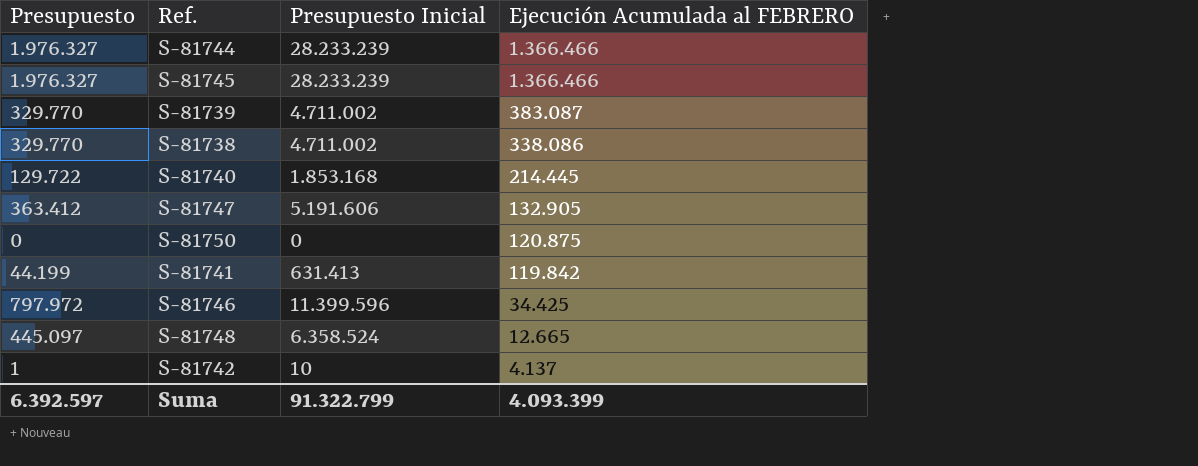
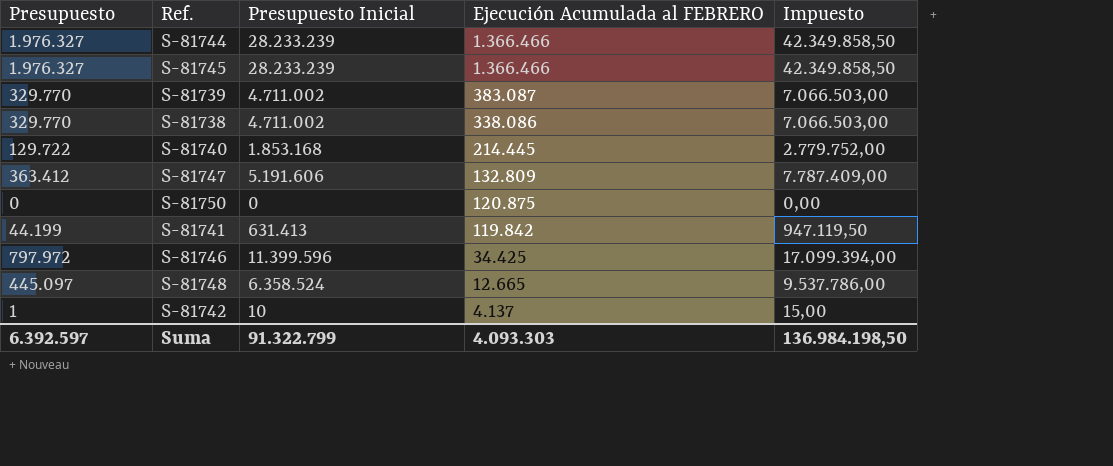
column Impuesto | formula: none -> [Presupuesto Inicial] * 1,5
S-81747 | Ejecución Acumulada al FEBRERO: 132.905 -> 132.809
Suma | Ejecución Acumulada al FEBRERO: 4.093.399 -> 4.093.303

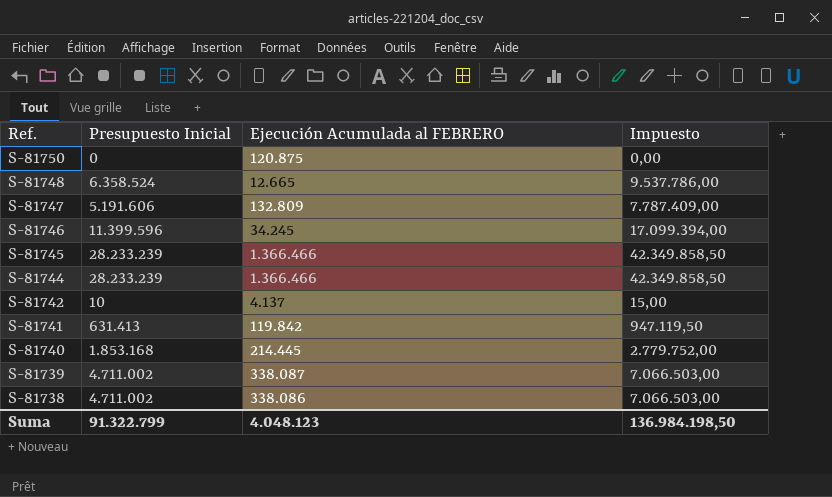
row order: Ejecución Acumulada al FEBRERO descending -> Ref. descending
column Presupuesto | formula: [Presupuesto Inicial] * 0,07 -> none
S-81746 | Ejecución Acumulada al FEBRERO: 34.425 -> 34.245
S-81739 | Ejecución Acumulada al FEBRERO: 383.087 -> 338.087
Suma | Ejecución Acumulada al FEBRERO: 4.093.303 -> 4.048.123

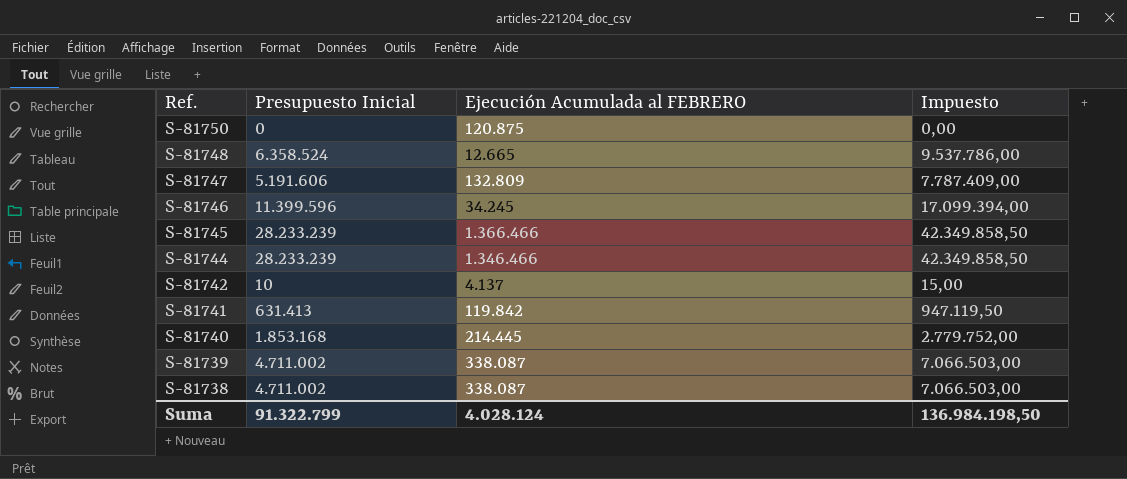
S-81744 | Ejecución Acumulada al FEBRERO: 1.366.466 -> 1.346.466
S-81738 | Ejecución Acumulada al FEBRERO: 338.086 -> 338.087
Suma | Ejecución Acumulada al FEBRERO: 4.048.123 -> 4.028.124

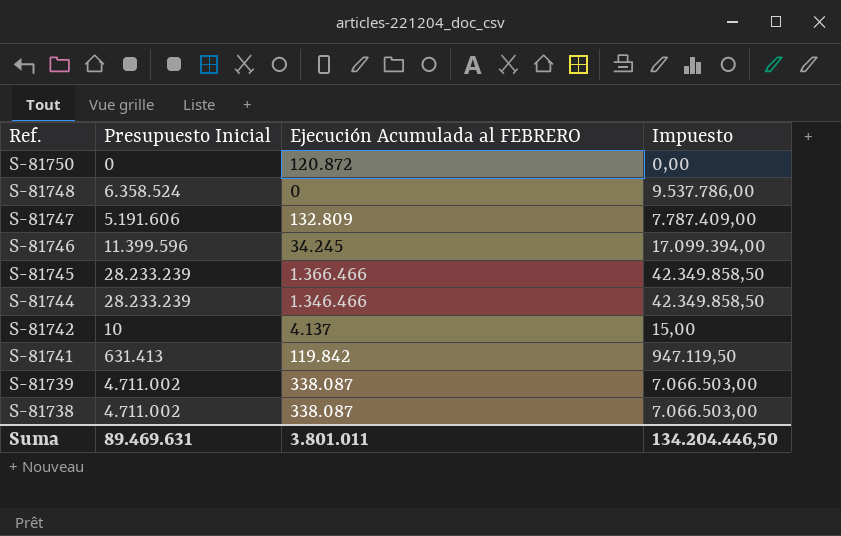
row S-81740: 1.853.168 | 214.445 | 2.779.752,00 -> none
S-81750 | Ejecución Acumulada al FEBRERO: 120.875 -> 120.872
S-81748 | Ejecución Acumulada al FEBRERO: 12.665 -> 0
Suma | Presupuesto Inicial: 91.322.799 -> 89.469.631
Suma | Ejecución Acumulada al FEBRERO: 4.028.124 -> 3.801.011
Suma | Impuesto: 136.984.198,50 -> 134.204.446,50

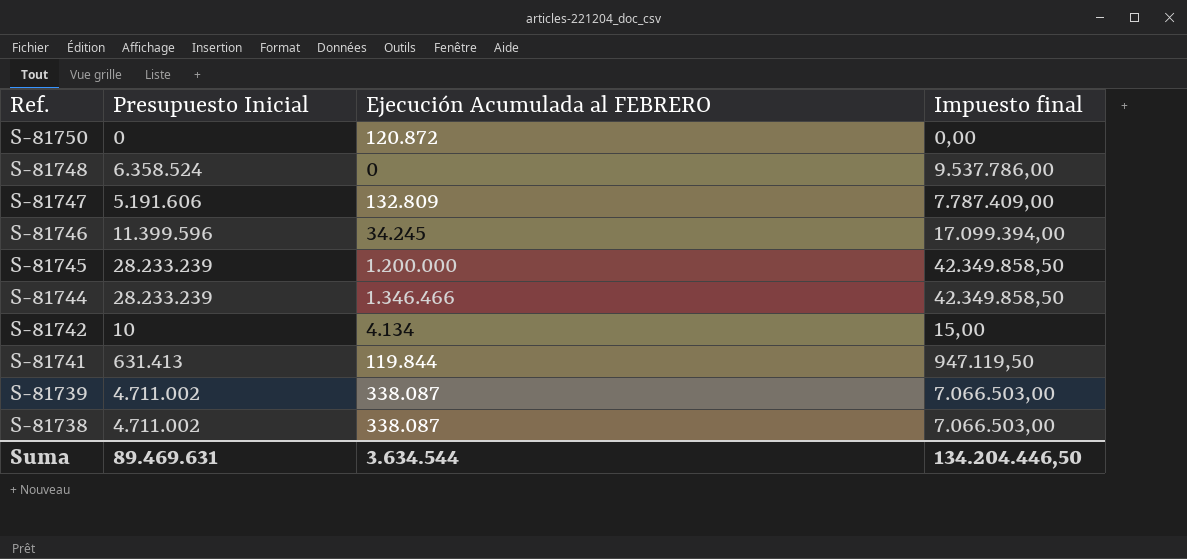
column name: Impuesto -> Impuesto final
S-81745 | Ejecución Acumulada al FEBRERO: 1.366.466 -> 1.200.000
S-81742 | Ejecución Acumulada al FEBRERO: 4.137 -> 4.134
S-81741 | Ejecución Acumulada al FEBRERO: 119.842 -> 119.844
Suma | Ejecución Acumulada al FEBRERO: 3.801.011 -> 3.634.544

